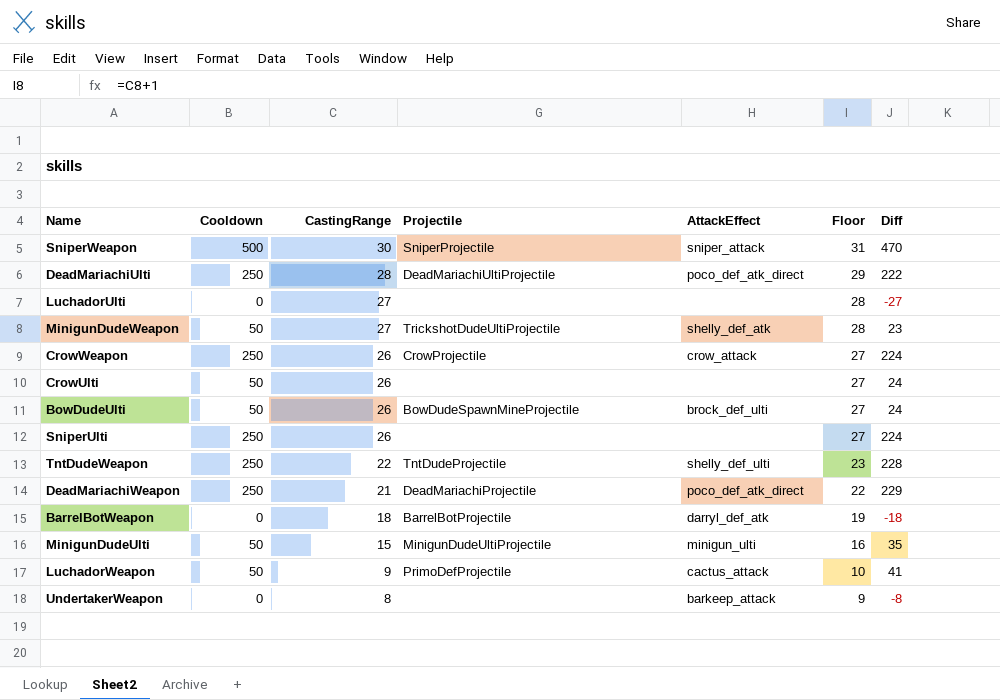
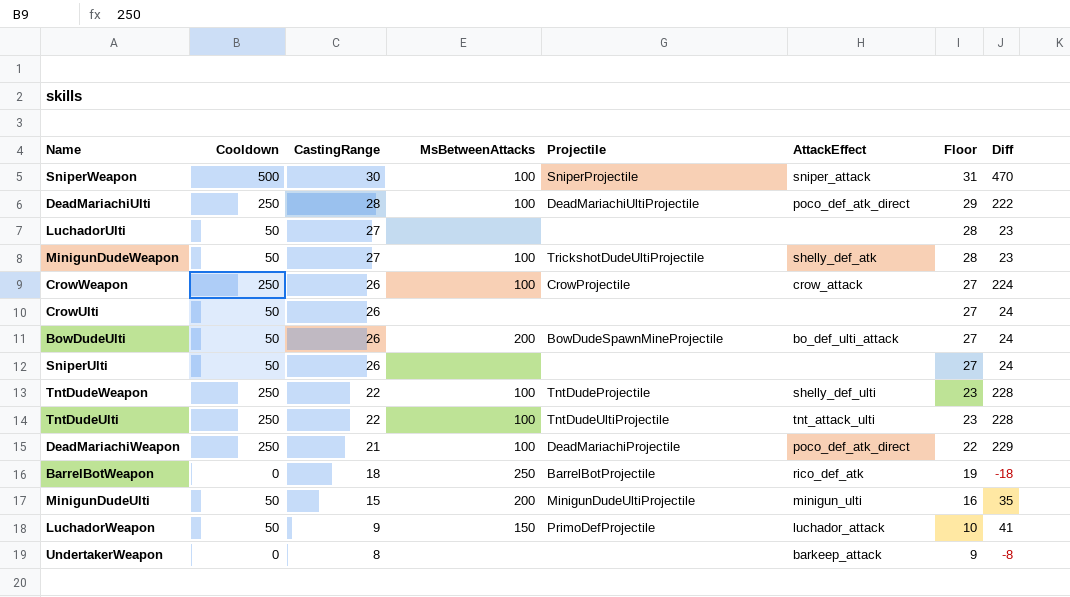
column MsBetweenAttacks | position: none -> 4
LuchadorUlti | Cooldown: 0 -> 50
LuchadorUlti | Diff: -27 -> 23
BowDudeUlti | AttackEffect: brock_def_ulti -> bo_def_ulti_attack
SniperUlti | Cooldown: 250 -> 50
SniperUlti | Diff: 224 -> 24
row TntDudeUlti: none -> 250 | 22 | 100 | TntDudeUltiProjectile | tnt_attack_ulti | 23 | 228
BarrelBotWeapon | AttackEffect: darryl_def_atk -> rico_def_atk
LuchadorWeapon | AttackEffect: cactus_attack -> luchador_attack

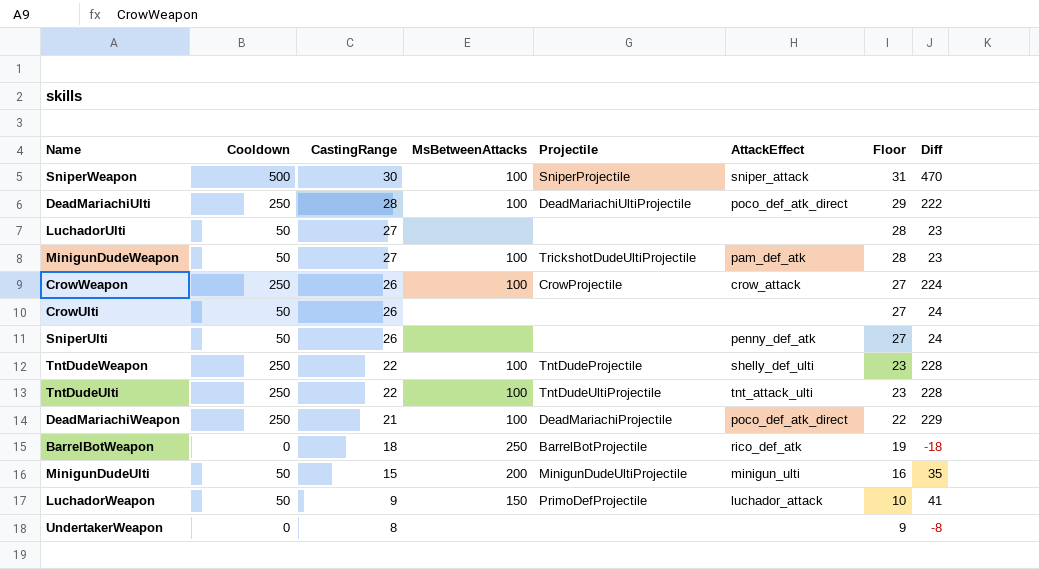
row BowDudeUlti: 50 | 26 | 200 | BowDudeSpawnMineProjectile | bo_def_ulti_attack | 27 | 24 -> none
MinigunDudeWeapon | AttackEffect: shelly_def_atk -> pam_def_atk
SniperUlti | AttackEffect: none -> penny_def_atk
UndertakerWeapon | AttackEffect: barkeep_attack -> none

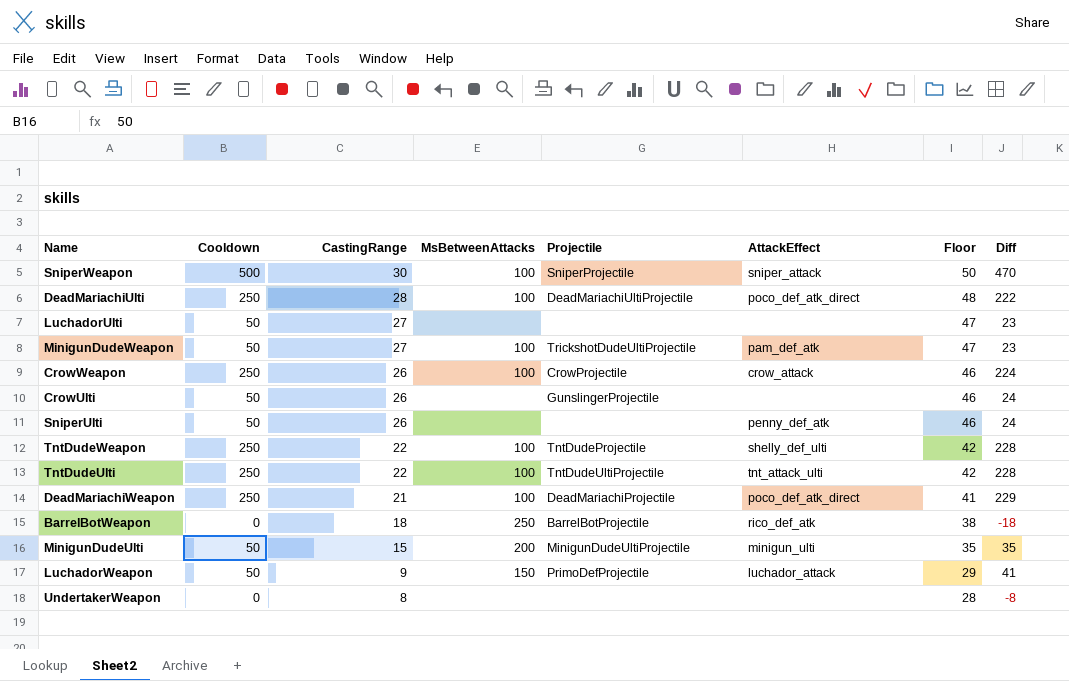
column Floor | formula: [CastingRange] + 1 -> [CastingRange] + 20
CrowUlti | Projectile: none -> GunslingerProjectile

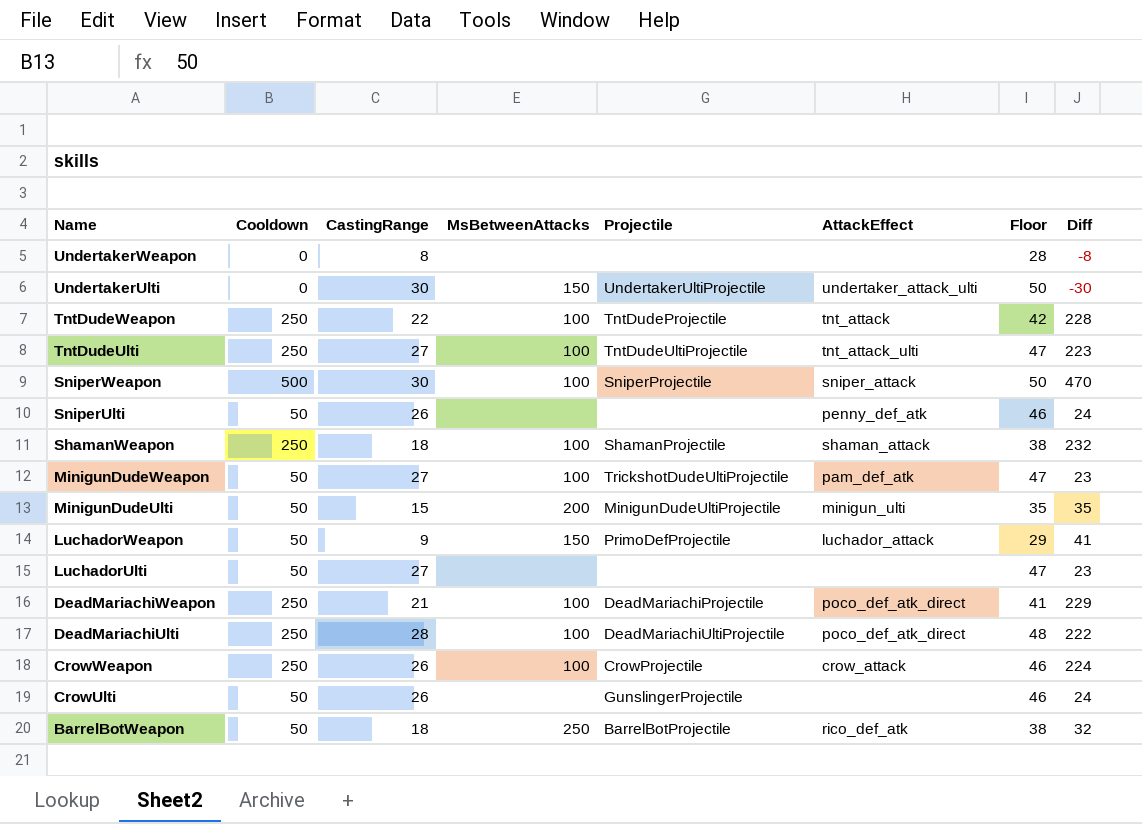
row order: CastingRange descending -> Name descending
row UndertakerUlti: none -> 0 | 30 | 150 | UndertakerUltiProjectile | undertaker_attack_ulti | 50 | -30
TntDudeWeapon | AttackEffect: shelly_def_ulti -> tnt_attack
TntDudeUlti | CastingRange: 22 -> 27
TntDudeUlti | Floor: 42 -> 47
TntDudeUlti | Diff: 228 -> 223
row ShamanWeapon: none -> 250 | 18 | 100 | ShamanProjectile | shaman_attack | 38 | 232
BarrelBotWeapon | Cooldown: 0 -> 50
BarrelBotWeapon | Diff: -18 -> 32

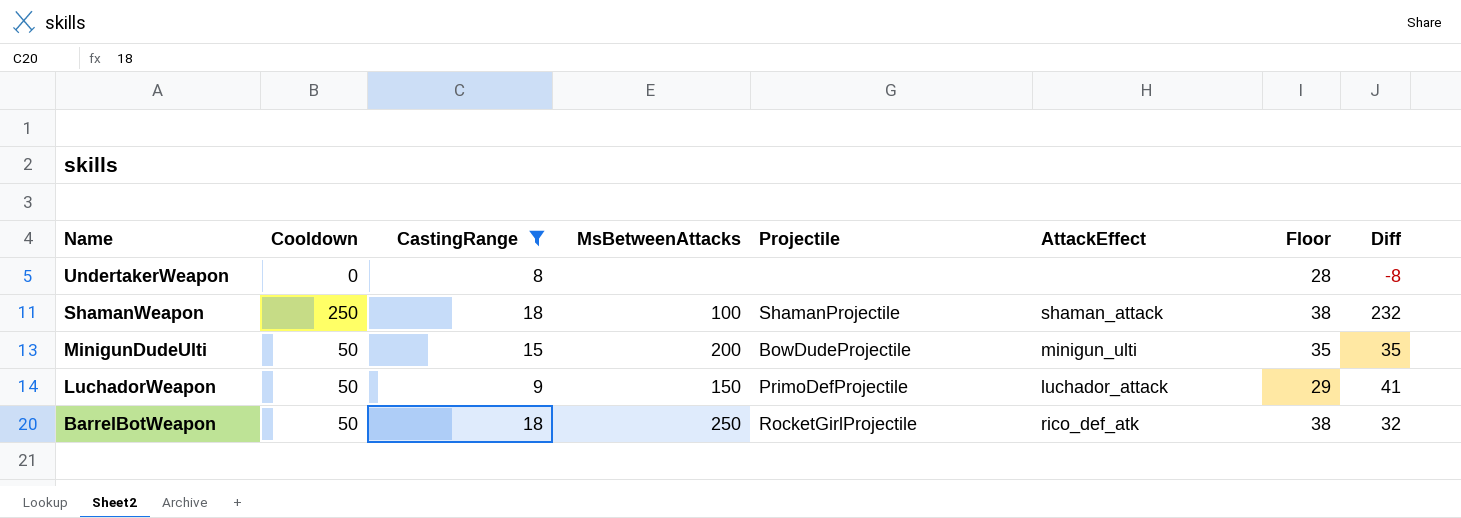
filter: none -> CastingRange <= 18
MinigunDudeUlti | Projectile: MinigunDudeUltiProjectile -> BowDudeProjectile
BarrelBotWeapon | Projectile: BarrelBotProjectile -> RocketGirlProjectile

